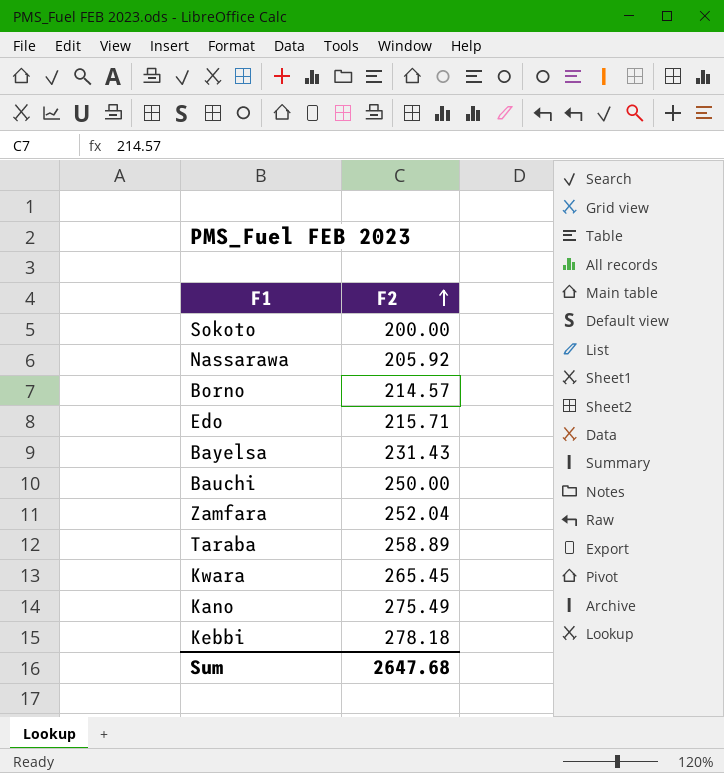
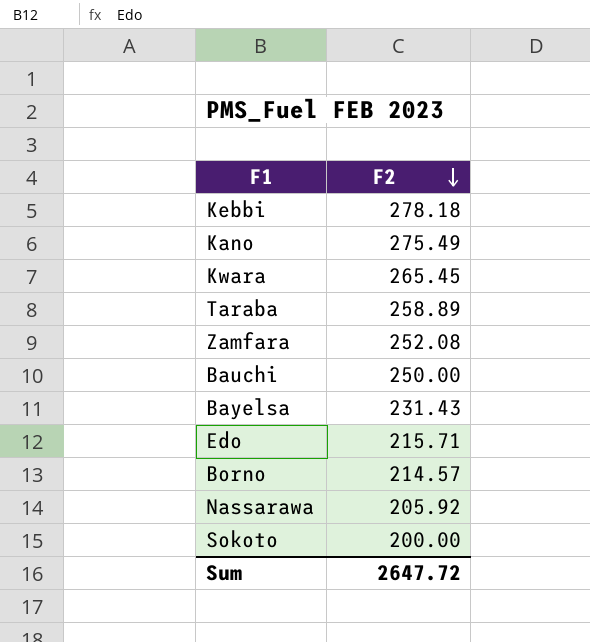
row order: F2 ascending -> F2 descending
Zamfara | F2: 252.04 -> 252.08
Sum | F2: 2647.68 -> 2647.72

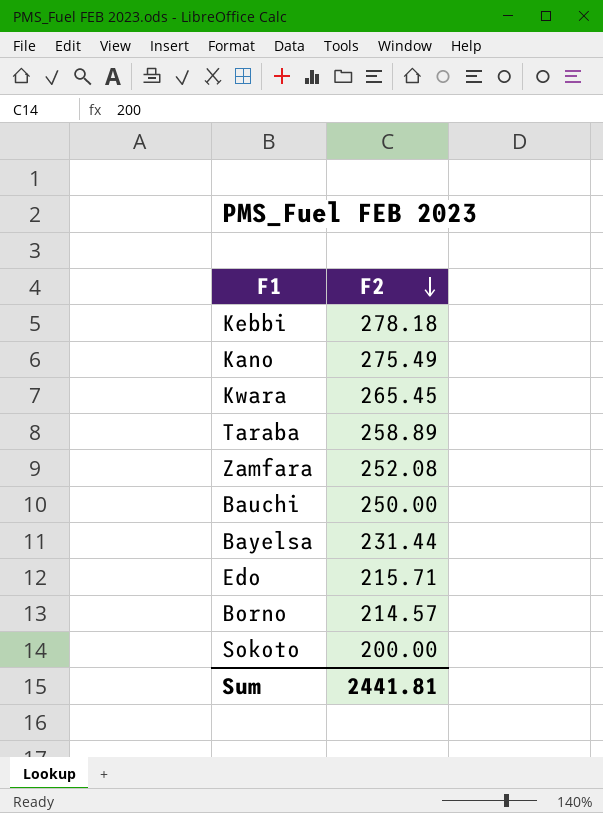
row Nassarawa: 205.92 -> none
Bayelsa | F2: 231.43 -> 231.44
Sum | F2: 2647.72 -> 2441.81

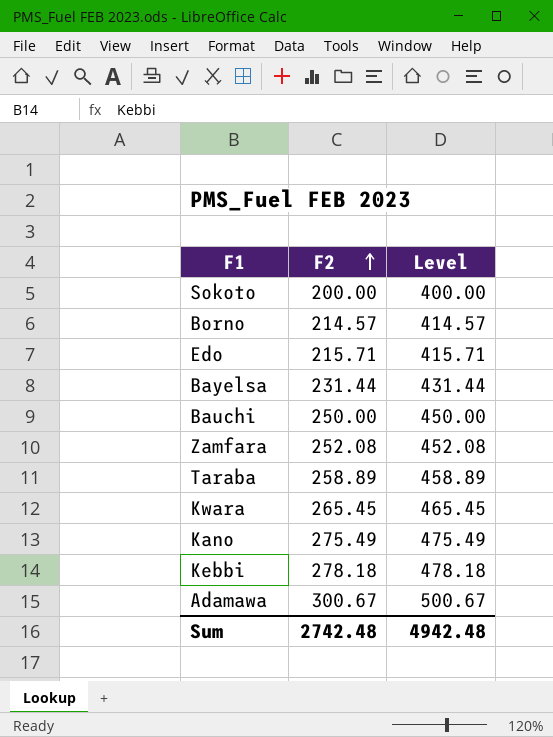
row order: F2 descending -> F2 ascending
column Level | formula: none -> [F2] + 200
row Adamawa: none -> 300.67 | 500.67
Sum | F2: 2441.81 -> 2742.48

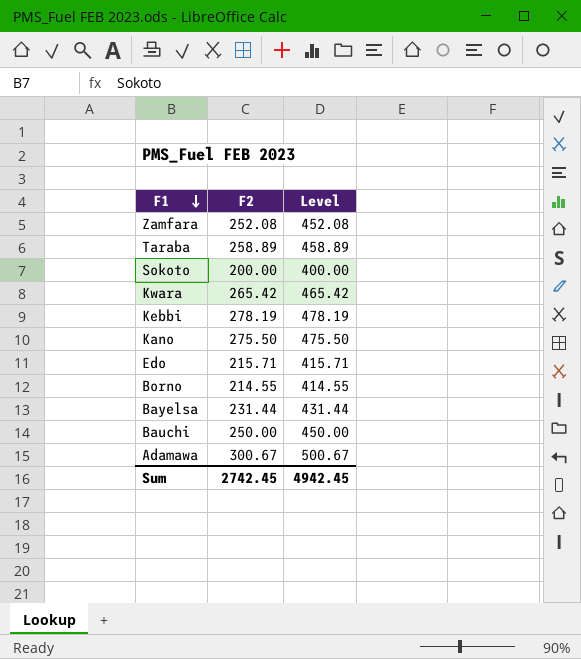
row order: F2 ascending -> F1 descending
Kwara | F2: 265.45 -> 265.42
Kwara | Level: 465.45 -> 465.42
Kebbi | F2: 278.18 -> 278.19
Kebbi | Level: 478.18 -> 478.19
Kano | F2: 275.49 -> 275.50
Kano | Level: 475.49 -> 475.50
Borno | F2: 214.57 -> 214.55
Borno | Level: 414.57 -> 414.55
Sum | F2: 2742.48 -> 2742.45
Sum | Level: 4942.48 -> 4942.45

